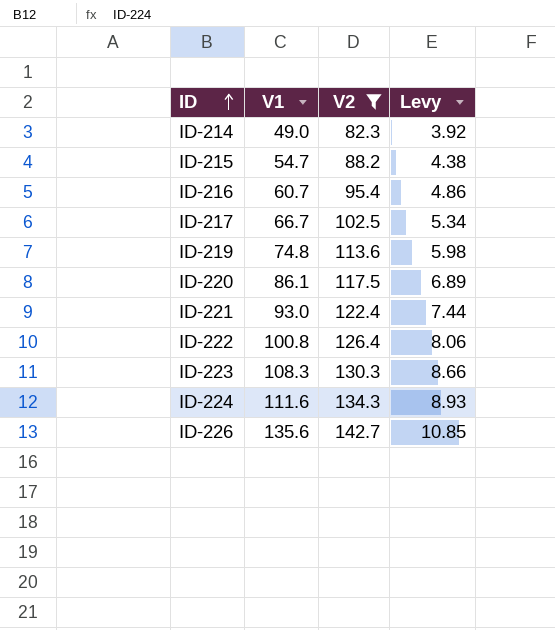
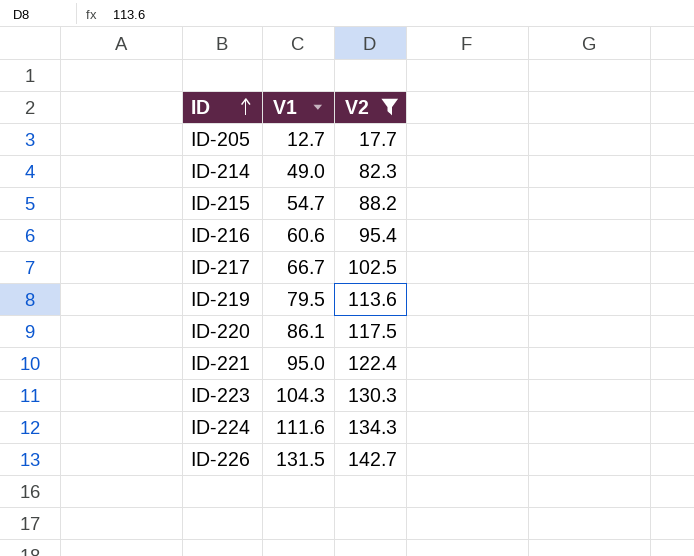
column Levy | formula: [V1] * 0.08 -> none
row ID-222: 100.8 | 126.4 | 8.06 -> none
row ID-205: none -> 12.7 | 17.7
ID-216 | V1: 60.7 -> 60.6
ID-219 | V1: 74.8 -> 79.5
ID-221 | V1: 93.0 -> 95.0
ID-223 | V1: 108.3 -> 104.3
ID-226 | V1: 135.6 -> 131.5

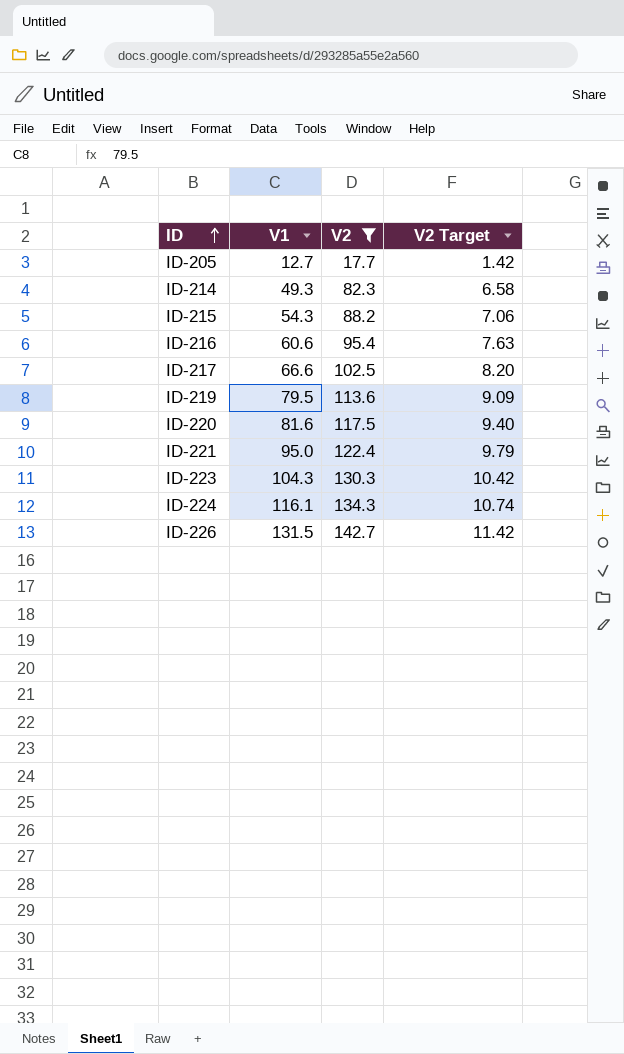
column V2 Target | formula: none -> [V2] * 0.08
ID-214 | V1: 49.0 -> 49.3
ID-215 | V1: 54.7 -> 54.3
ID-217 | V1: 66.7 -> 66.6
ID-220 | V1: 86.1 -> 81.6
ID-224 | V1: 111.6 -> 116.1

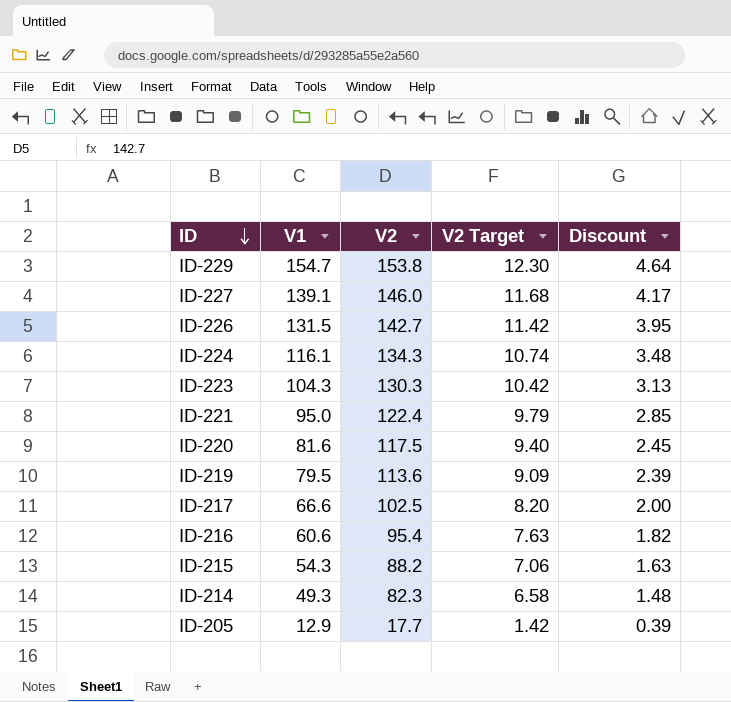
filter: V2 <= 142.7 -> none
row order: ID ascending -> ID descending
column Discount | formula: none -> [V1] * 0.03
ID-205 | V1: 12.7 -> 12.9

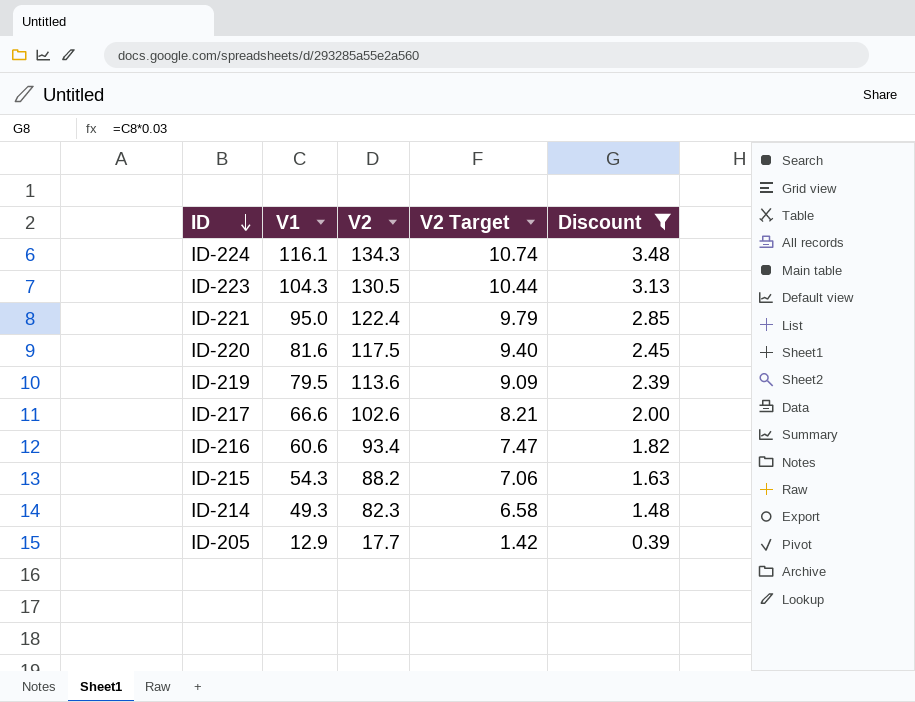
filter: none -> Discount <= 3.48
ID-223 | V2: 130.3 -> 130.5
ID-223 | V2 Target: 10.42 -> 10.44
ID-217 | V2: 102.5 -> 102.6
ID-217 | V2 Target: 8.20 -> 8.21
ID-216 | V2: 95.4 -> 93.4
ID-216 | V2 Target: 7.63 -> 7.47

